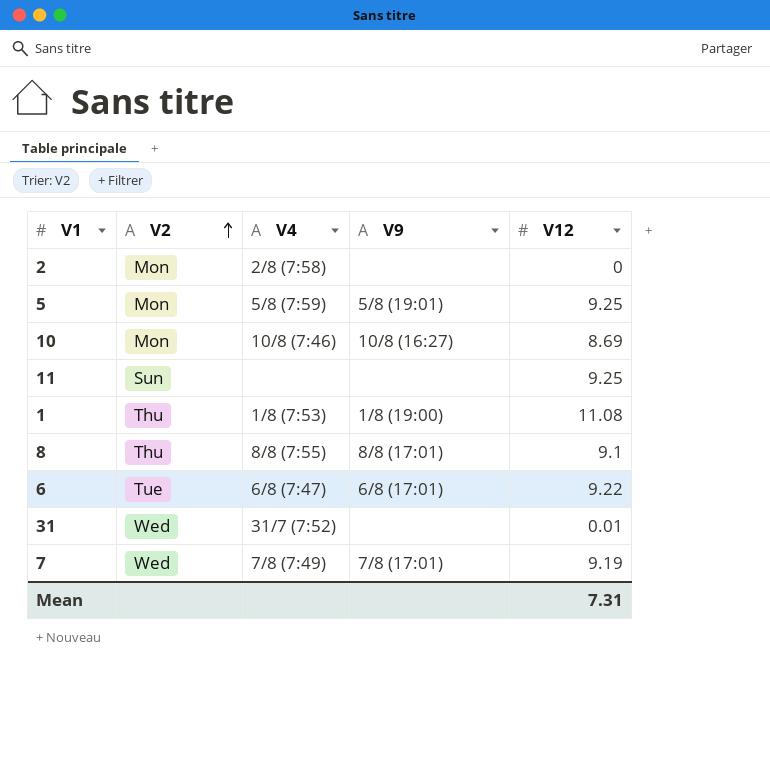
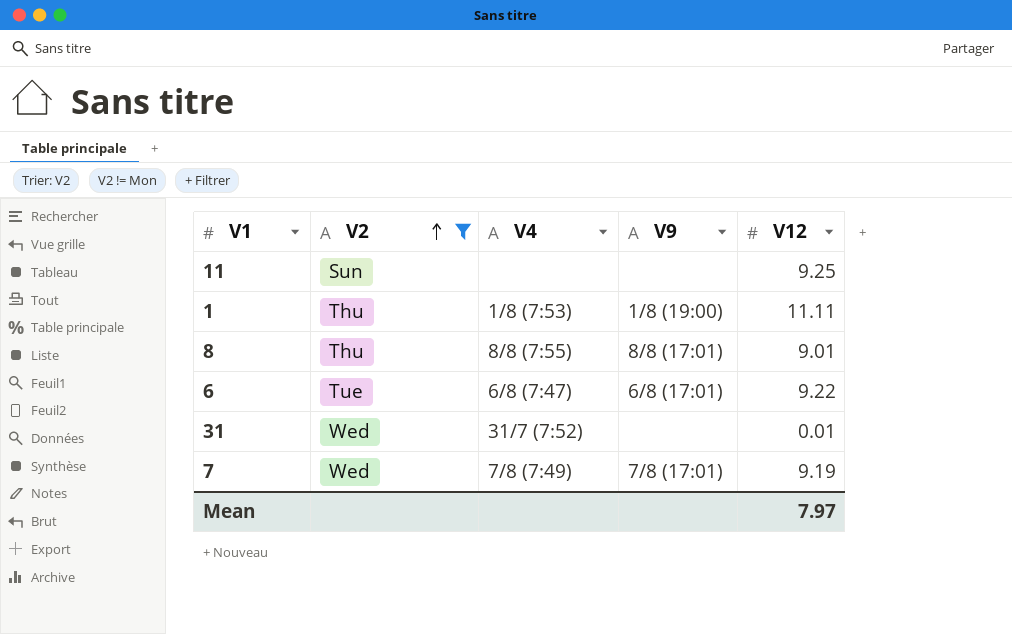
filter: none -> V2 != Mon
1 | V12: 11.08 -> 11.11
8 | V12: 9.1 -> 9.01
Mean | V12: 7.31 -> 7.97

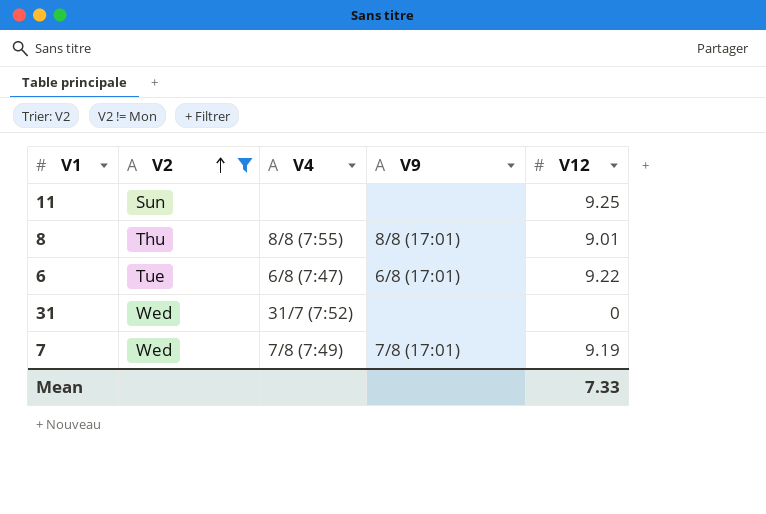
row 1: Thu | 1/8 (7:53) | 1/8 (19:00) | 11.11 -> none
31 | V12: 0.01 -> 0
Mean | V12: 7.97 -> 7.33

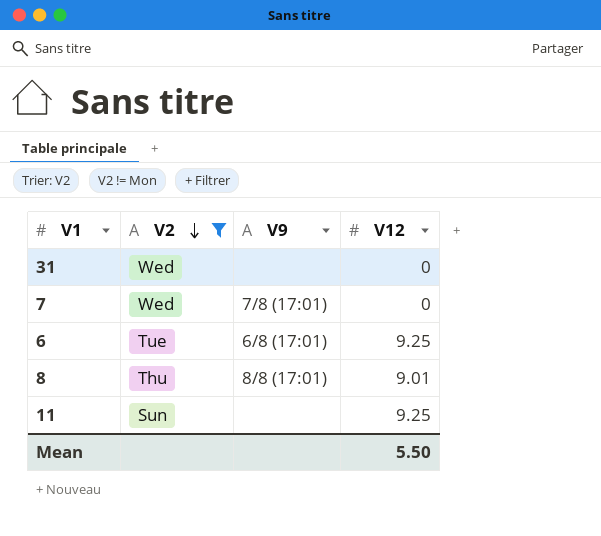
row order: V2 ascending -> V2 descending
column V4 | position: 3 -> none
7 | V12: 9.19 -> 0
6 | V12: 9.22 -> 9.25
Mean | V12: 7.33 -> 5.50

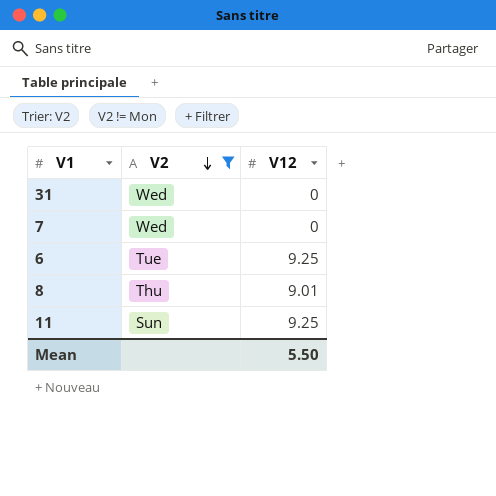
column V9 | position: 3 -> none

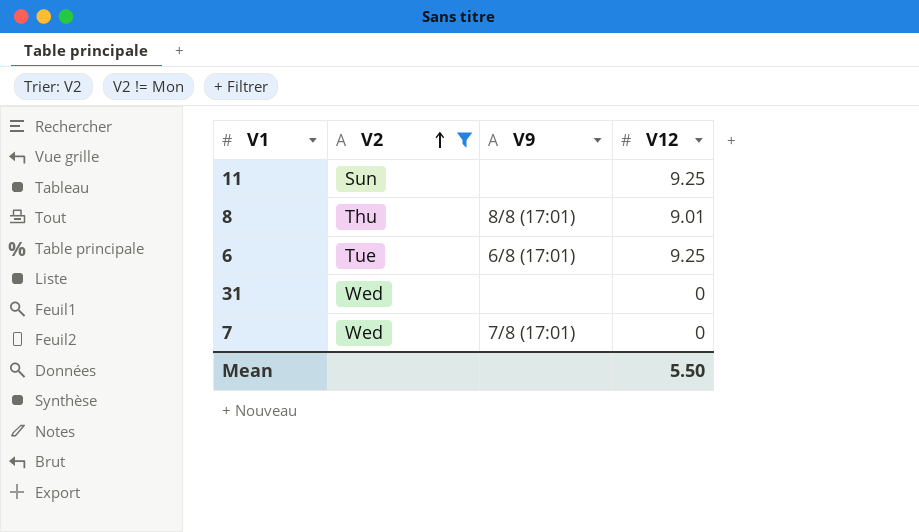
row order: V2 descending -> V2 ascending
column V9 | position: none -> 3

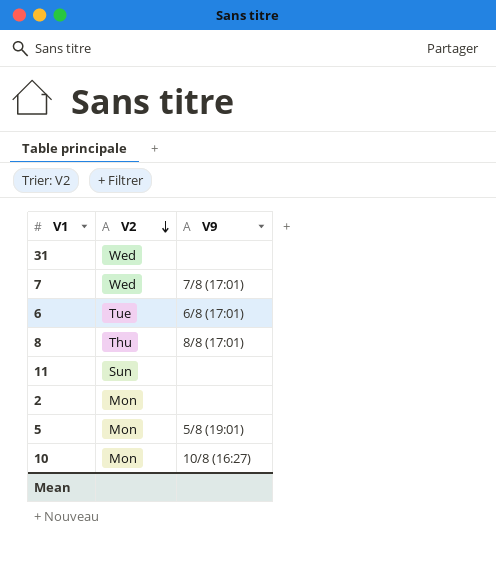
filter: V2 != Mon -> none
row order: V2 ascending -> V2 descending
column V12 | position: 4 -> none

